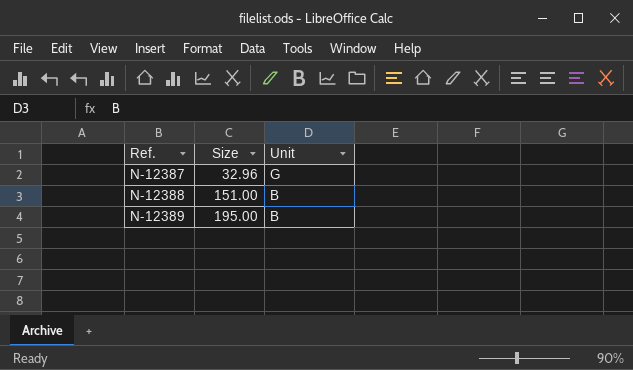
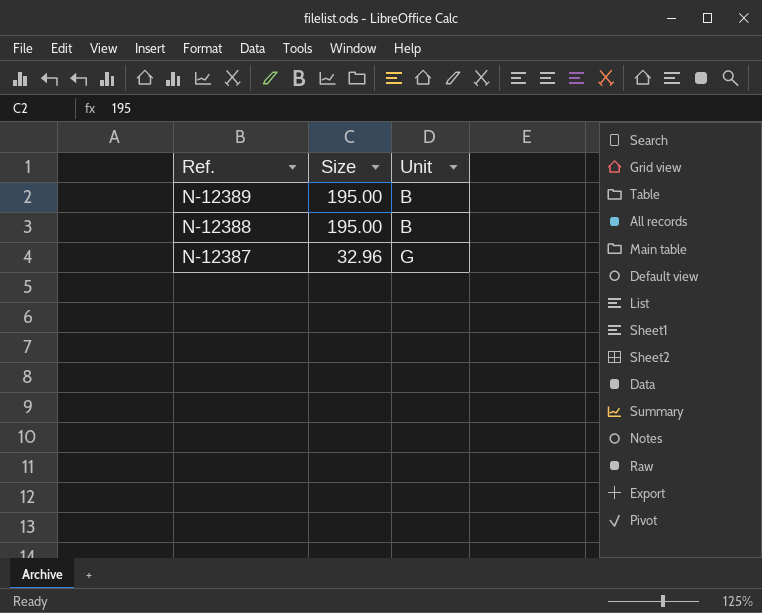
row order: Ref. ascending -> Ref. descending
N-12388 | Size: 151.00 -> 195.00

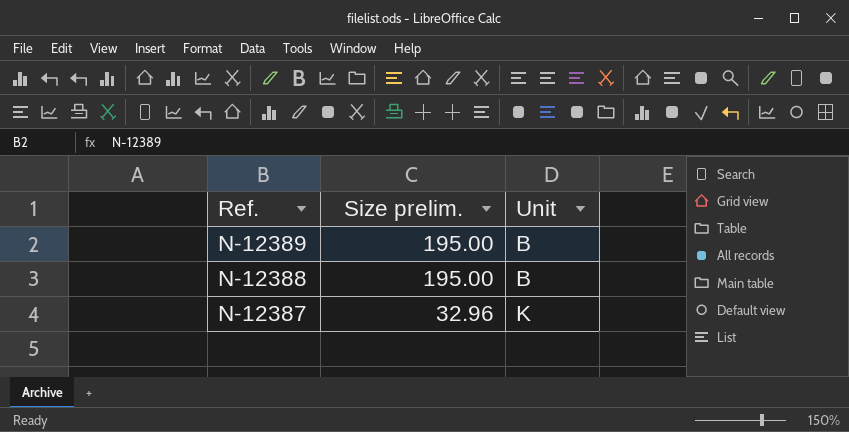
column name: Size -> Size prelim.
N-12387 | Unit: G -> K

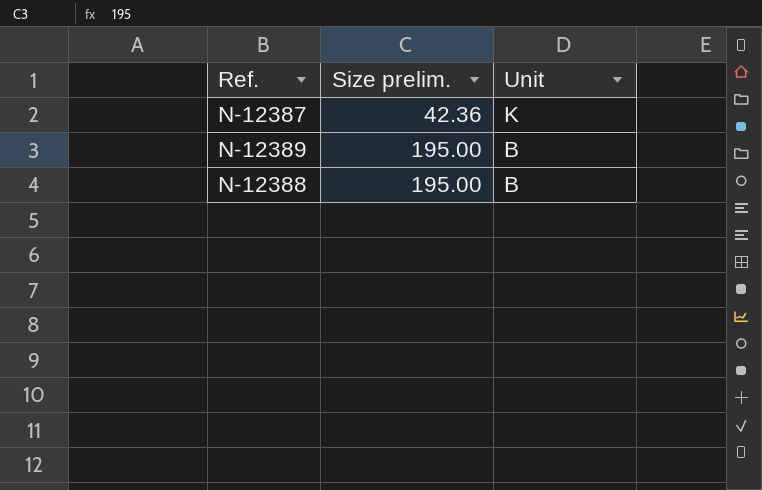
row order: Ref. descending -> Size prelim. ascending
N-12387 | Size prelim.: 32.96 -> 42.36

